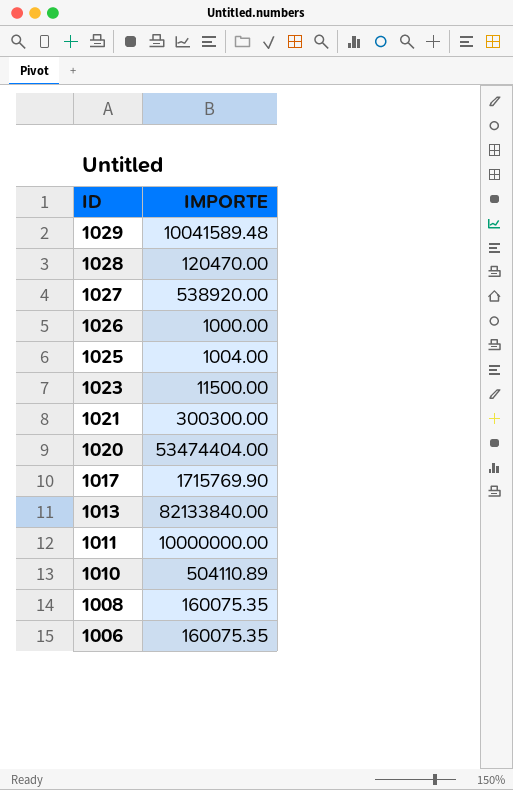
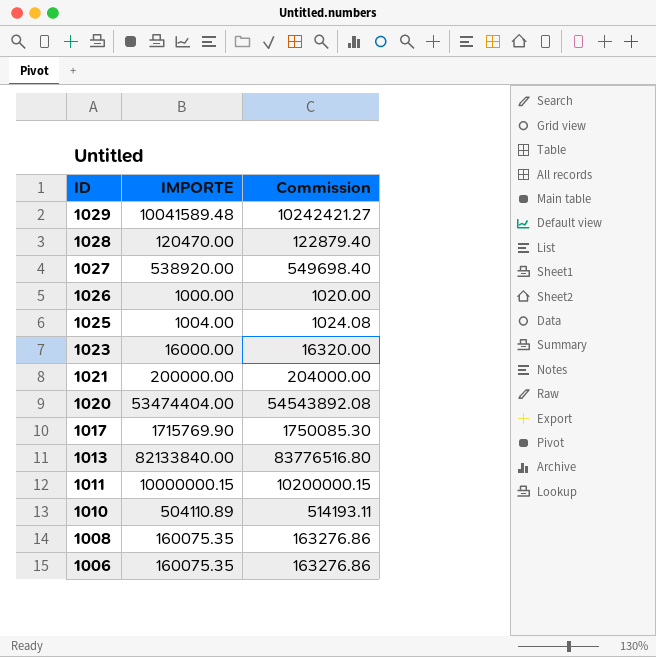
column Commission | formula: none -> [IMPORTE] * 1.02
1023 | IMPORTE: 11500.00 -> 16000.00
1021 | IMPORTE: 300300.00 -> 200000.00
1011 | IMPORTE: 10000000.00 -> 10000000.15

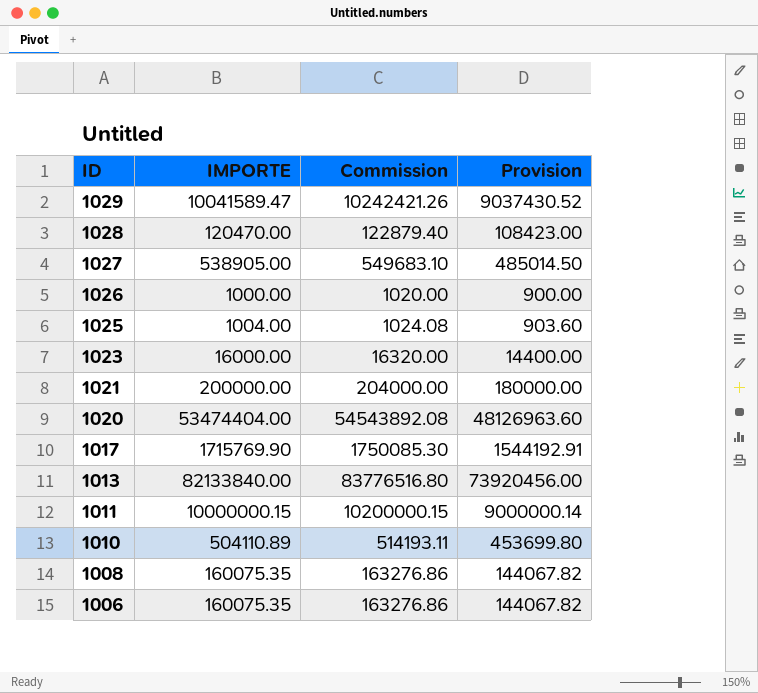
column Provision | formula: none -> [IMPORTE] * 0.9
1029 | IMPORTE: 10041589.48 -> 10041589.47
1029 | Commission: 10242421.27 -> 10242421.26
1027 | IMPORTE: 538920.00 -> 538905.00
1027 | Commission: 549698.40 -> 549683.10

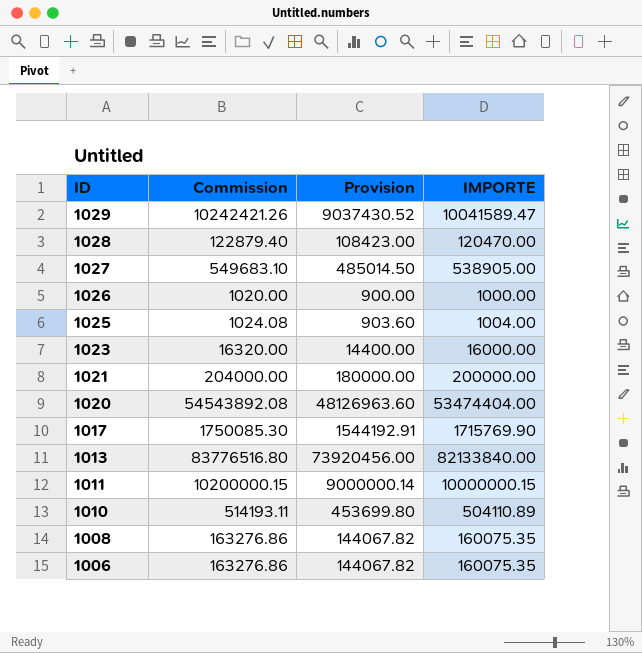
column IMPORTE | position: 2 -> 4

